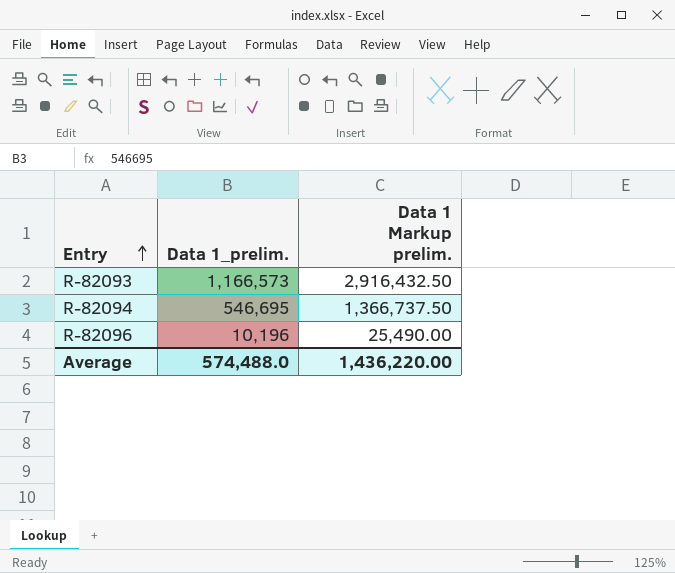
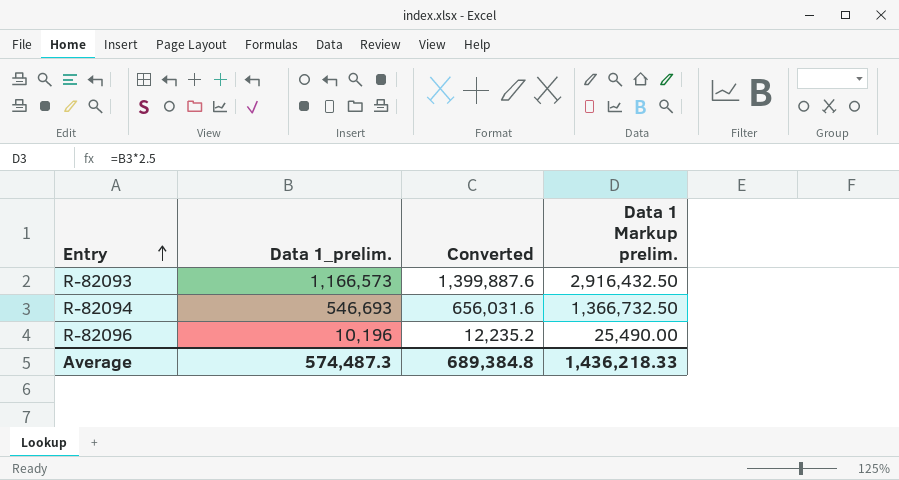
column Converted | formula: none -> [Data 1_prelim.] * 1.2
R-82094 | Data 1_prelim.: 546,695 -> 546,693
R-82094 | Data 1 Markup prelim.: 1,366,737.50 -> 1,366,732.50
Average | Data 1_prelim.: 574,488.0 -> 574,487.3
Average | Data 1 Markup prelim.: 1,436,220.00 -> 1,436,218.33

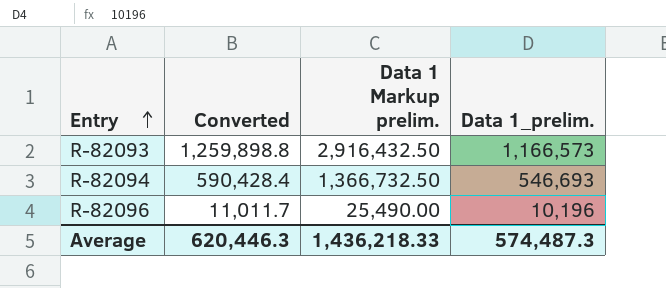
column Converted | formula: [Data 1_prelim.] * 1.2 -> [Data 1_prelim.] * 1.08
column Data 1_prelim. | position: 2 -> 4
Average | Converted: 689,384.8 -> 620,446.3

